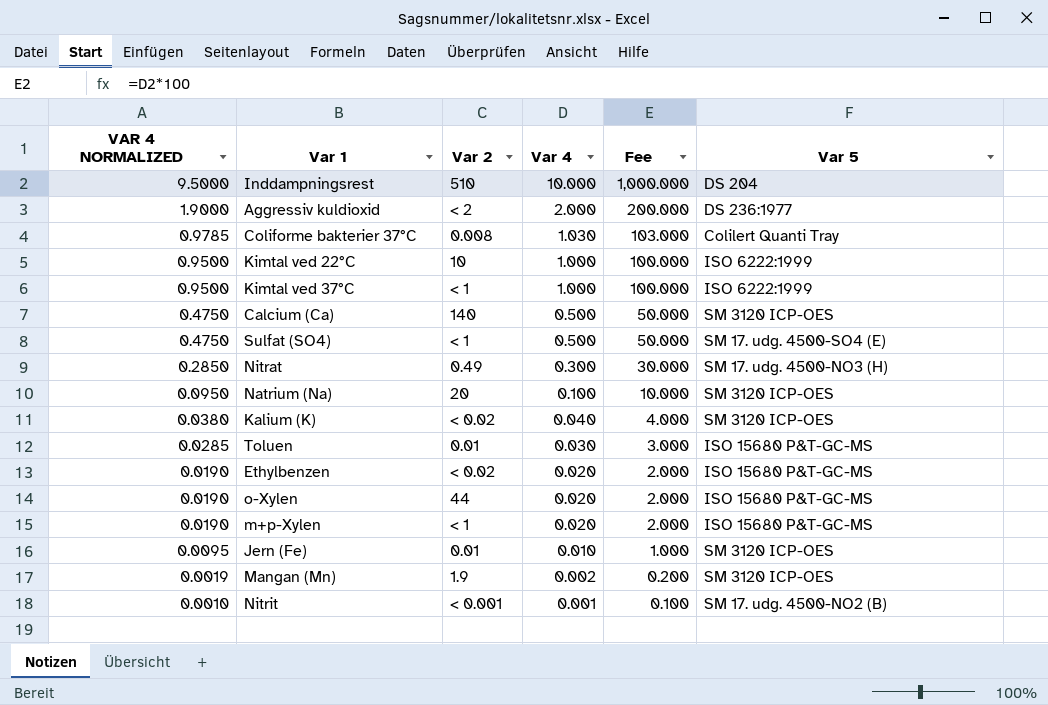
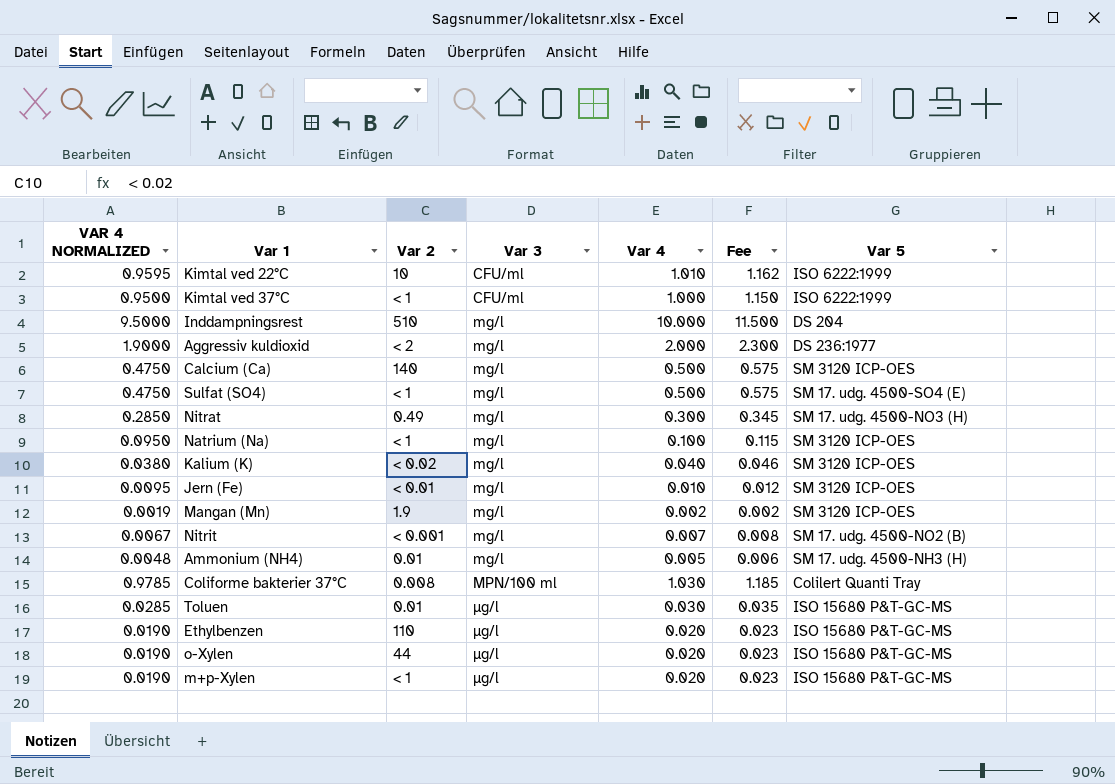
row order: VAR 4 NORMALIZED descending -> Var 3 ascending
column Var 3 | position: none -> 4
column Fee | formula: [Var 4] * 100 -> [Var 4] * 1.15
Kimtal ved 22°C | VAR 4 NORMALIZED: 0.9500 -> 0.9595
Kimtal ved 22°C | Var 4: 1.000 -> 1.010
Natrium (Na) | Var 2: 20 -> < 1
Jern (Fe) | Var 2: 0.01 -> < 0.01
Nitrit | VAR 4 NORMALIZED: 0.0010 -> 0.0067
Nitrit | Var 4: 0.001 -> 0.007
row Ammonium (NH4): none -> 0.0048 | 0.01 | mg/l | 0.005 | 0.006 | SM 17. udg. 4500-NH3 (H)
Ethylbenzen | Var 2: < 0.02 -> 110

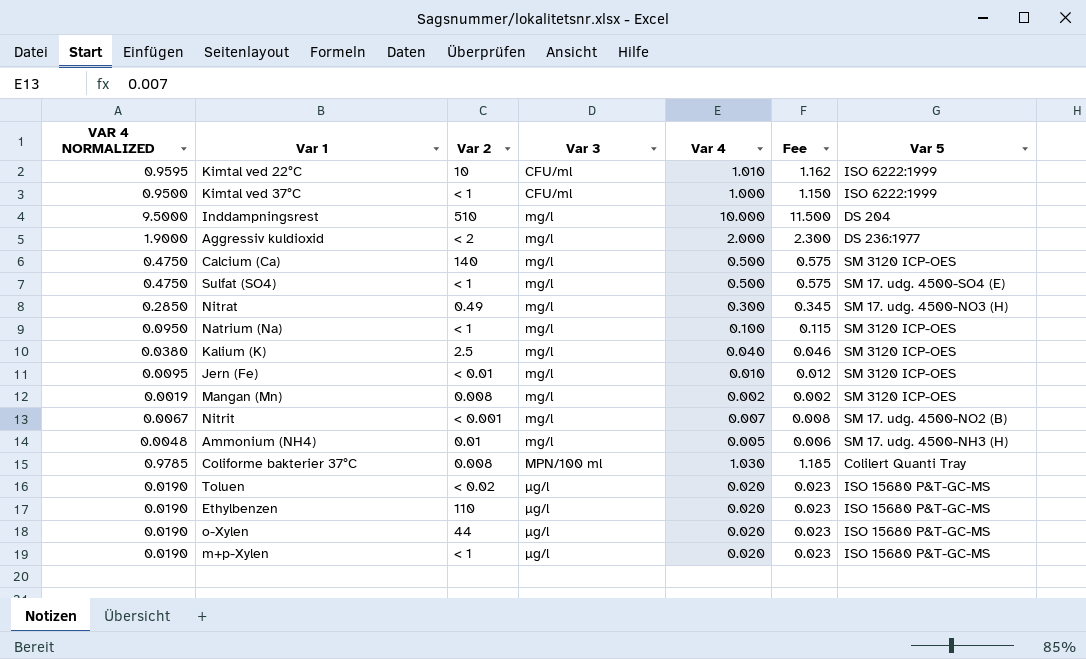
Kalium (K) | Var 2: < 0.02 -> 2.5
Mangan (Mn) | Var 2: 1.9 -> 0.008
Toluen | VAR 4 NORMALIZED: 0.0285 -> 0.0190
Toluen | Var 2: 0.01 -> < 0.02
Toluen | Var 4: 0.030 -> 0.020
Toluen | Fee: 0.035 -> 0.023

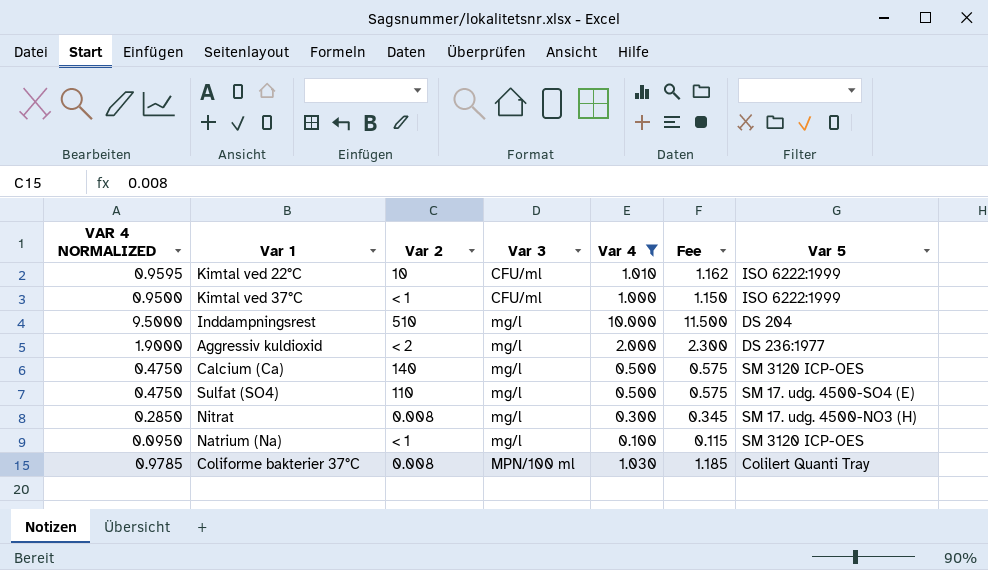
filter: none -> Var 4 >= 0.100
Sulfat (SO4) | Var 2: < 1 -> 110
Nitrat | Var 2: 0.49 -> 0.008

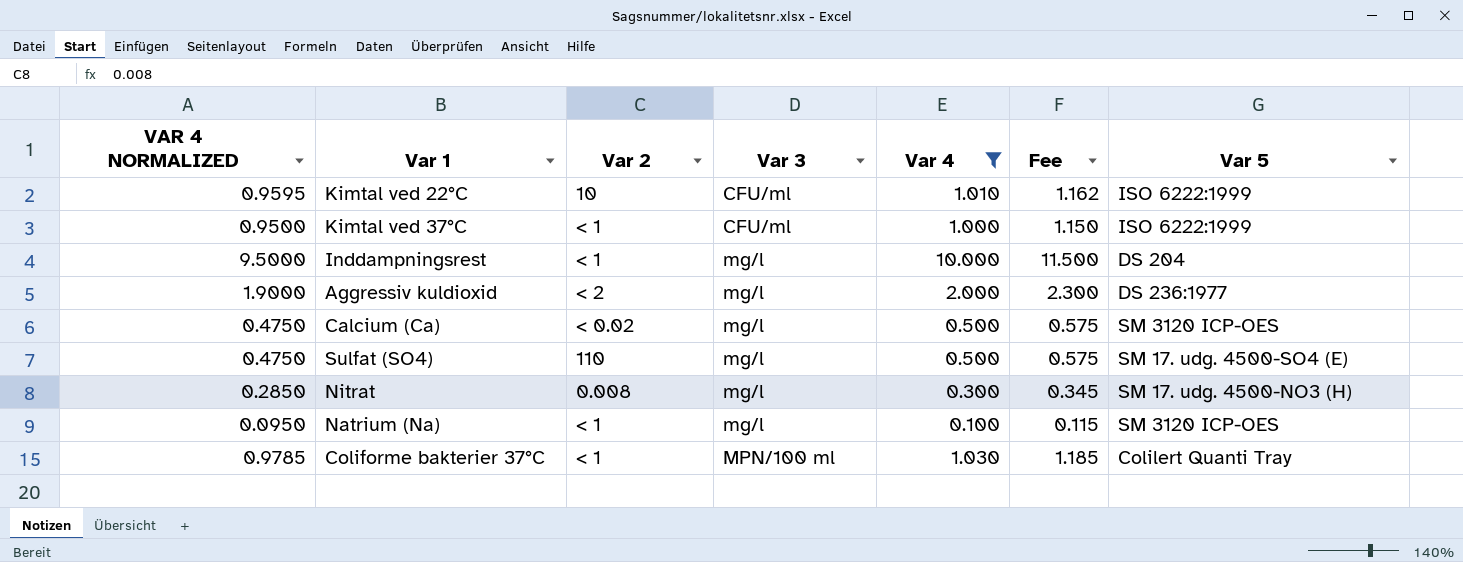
Inddampningsrest | Var 2: 510 -> < 1
Calcium (Ca) | Var 2: 140 -> < 0.02
Coliforme bakterier 37°C | Var 2: 0.008 -> < 1

